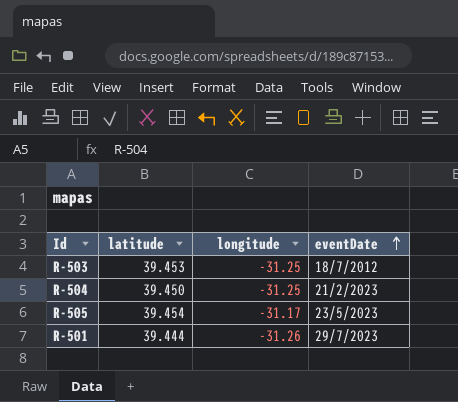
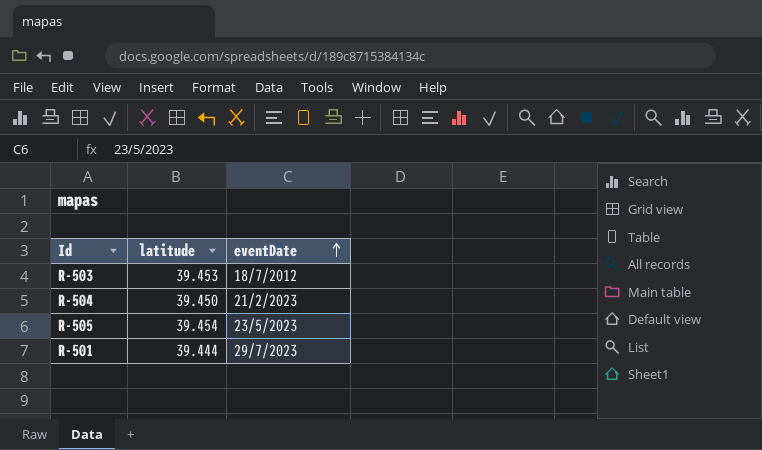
column longitude | position: 3 -> none

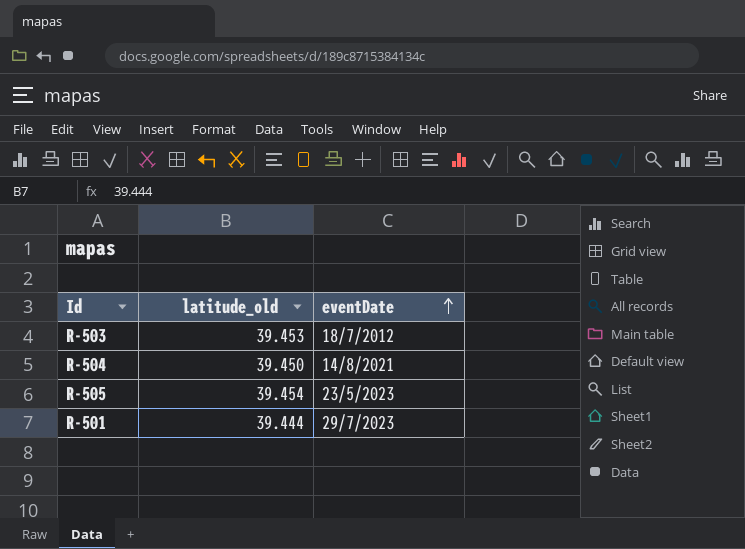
column name: latitude -> latitude_old
R-504 | eventDate: 21/2/2023 -> 14/8/2021

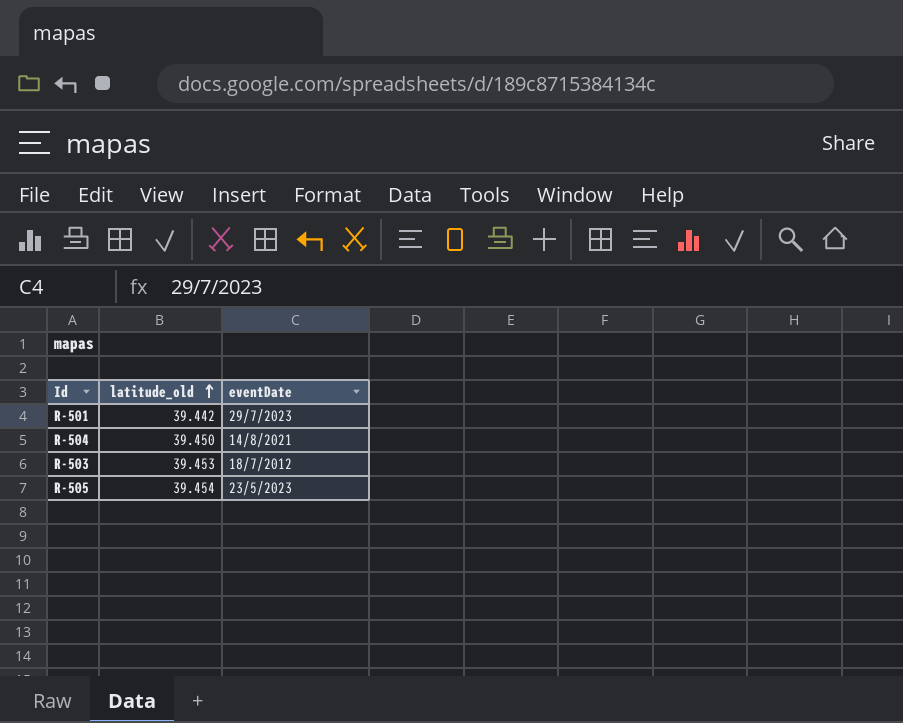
row order: eventDate ascending -> latitude_old ascending
R-501 | latitude_old: 39.444 -> 39.442

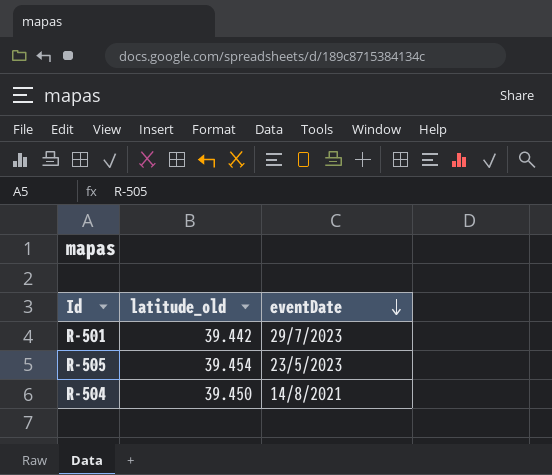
row order: latitude_old ascending -> eventDate descending
row R-503: 39.453 | 18/7/2012 -> none

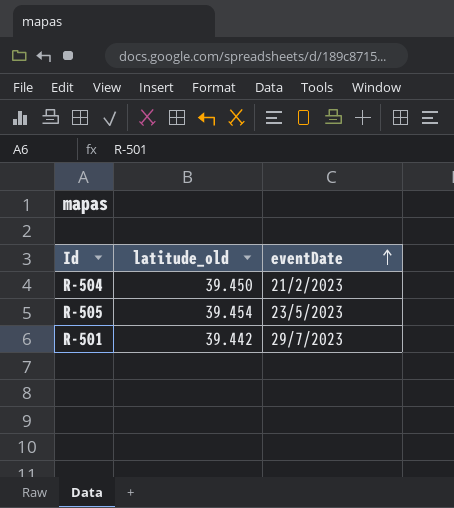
row order: eventDate descending -> eventDate ascending
R-504 | eventDate: 14/8/2021 -> 21/2/2023

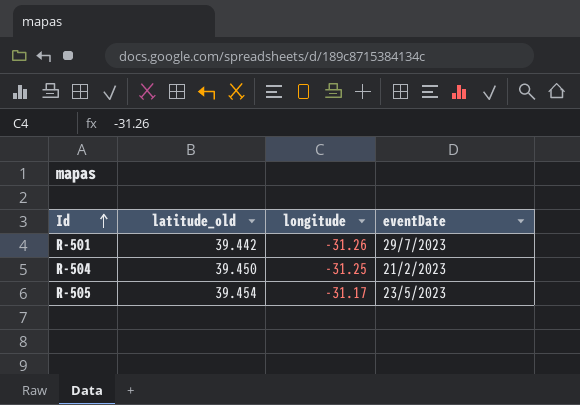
row order: eventDate ascending -> Id ascending
column longitude | position: none -> 3

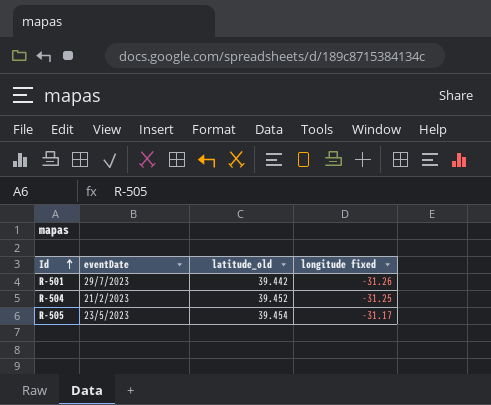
column eventDate | position: 4 -> 2
column name: longitude -> longitude fixed
R-504 | latitude_old: 39.450 -> 39.452

